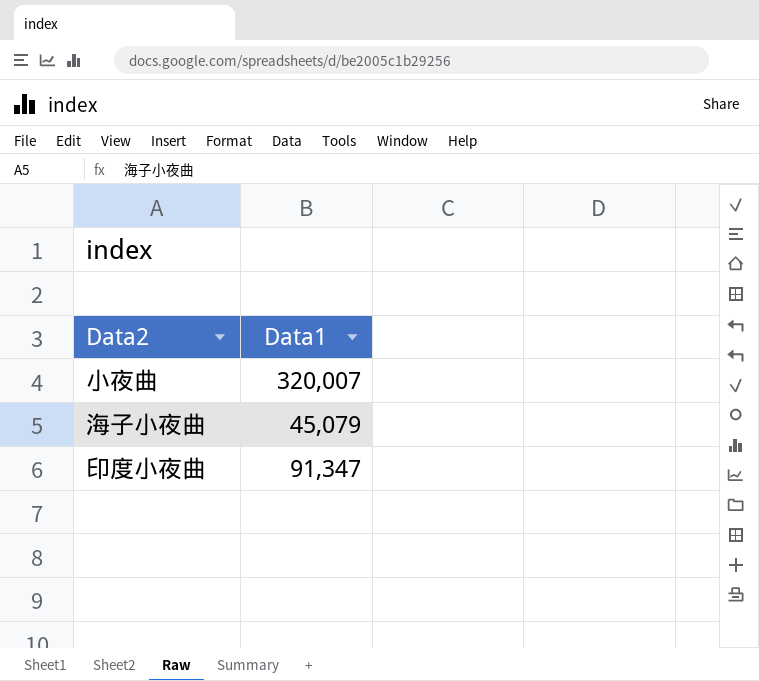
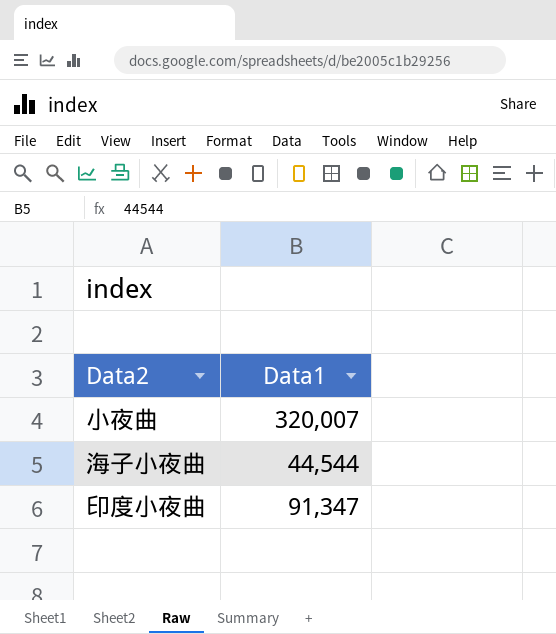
海子小夜曲 | Data1: 45,079 -> 44,544

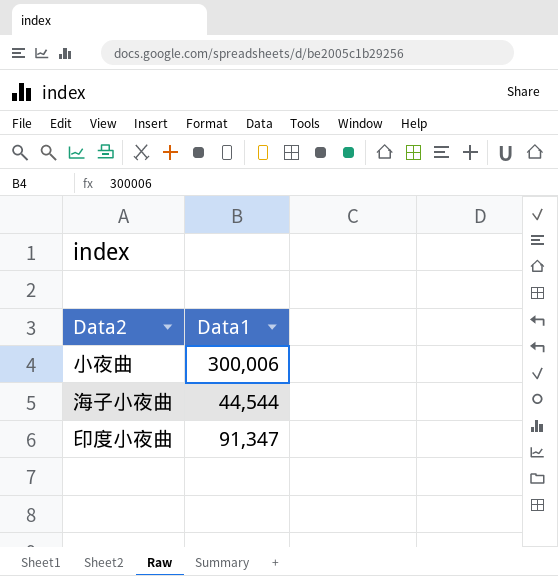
小夜曲 | Data1: 320,007 -> 300,006

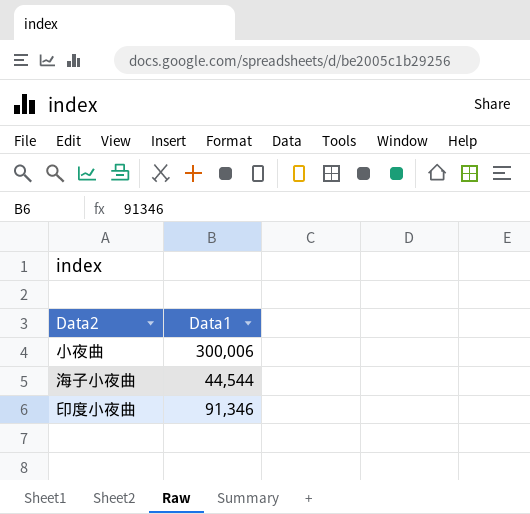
印度小夜曲 | Data1: 91,347 -> 91,346

